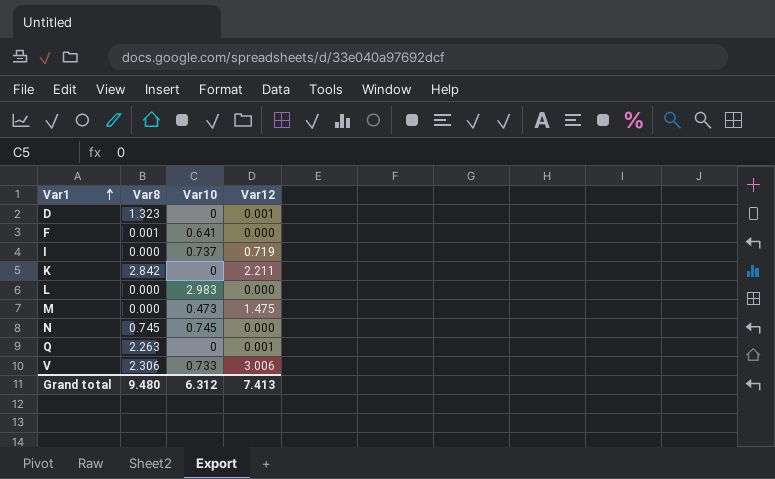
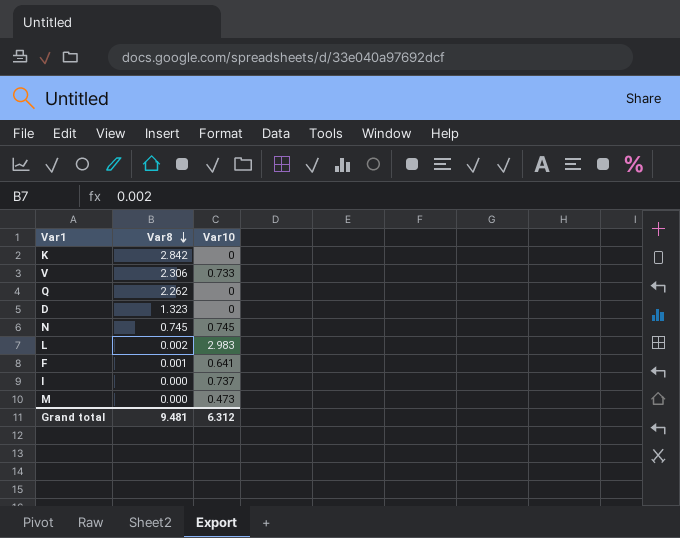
row order: Var1 ascending -> Var8 descending
column Var12 | position: 4 -> none
Q | Var8: 2.263 -> 2.262
L | Var8: 0.000 -> 0.002
Grand total | Var8: 9.480 -> 9.481

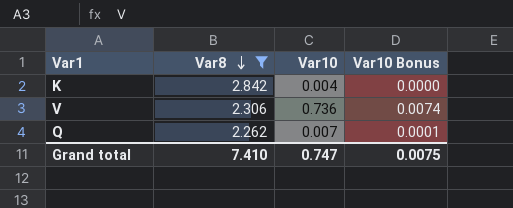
filter: none -> Var8 >= 2.262
column Var10 Bonus | formula: none -> [Var10] * 0.01
K | Var10: 0 -> 0.004
V | Var10: 0.733 -> 0.736
Q | Var10: 0 -> 0.007
Grand total | Var8: 9.481 -> 7.410
Grand total | Var10: 6.312 -> 0.747

